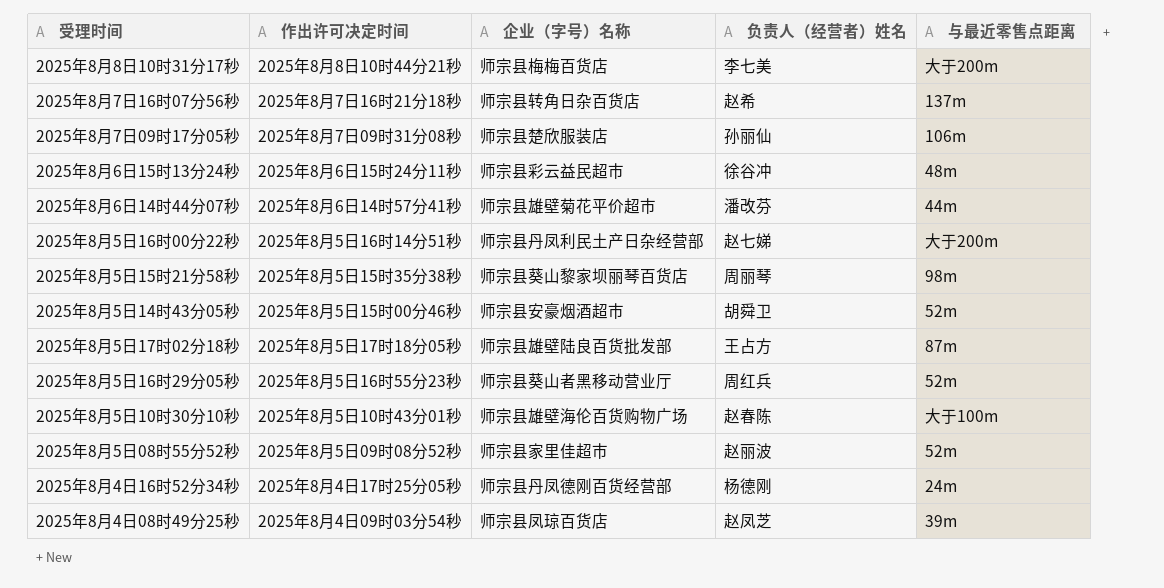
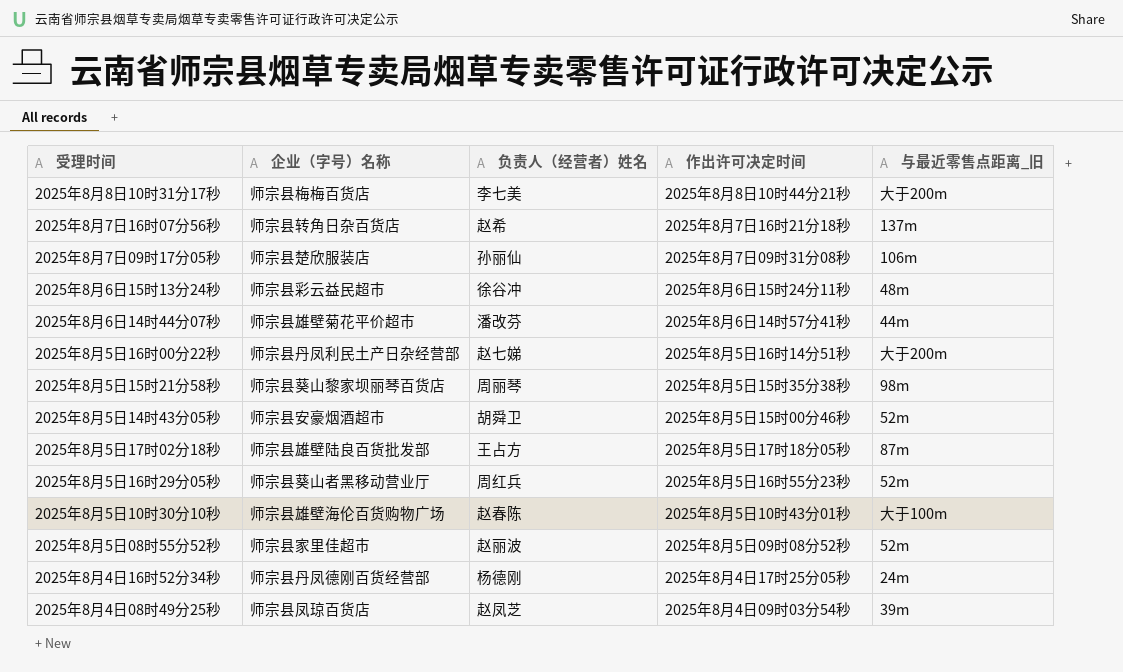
column 作出许可决定时间 | position: 2 -> 4
column name: 与最近零售点距离 -> 与最近零售点距离_旧

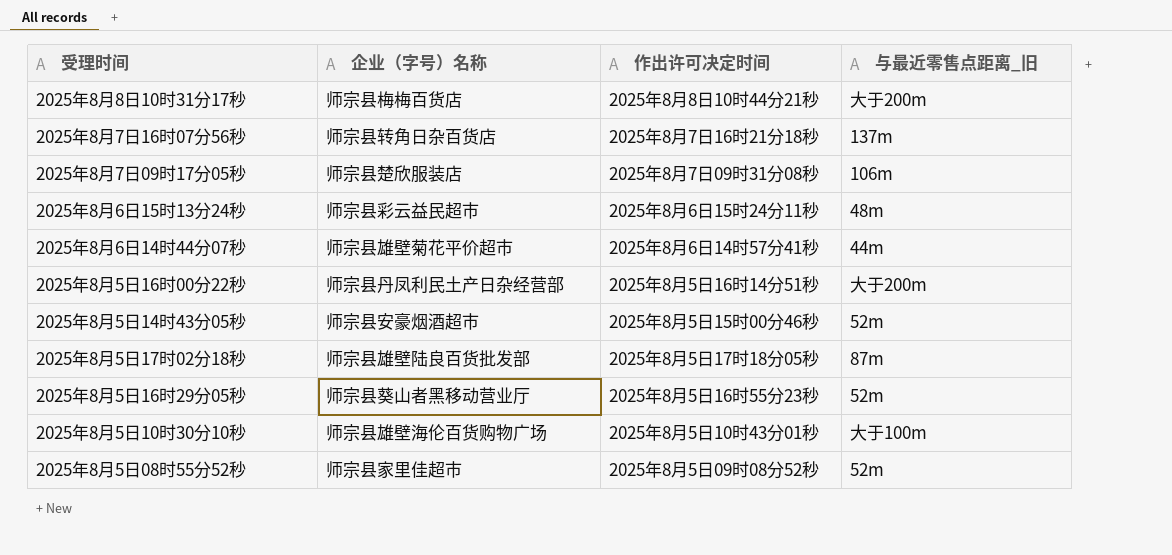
column 负责人（经营者）姓名 | position: 3 -> none
row 2025年8月5日15时21分58秒: 师宗县葵山黎家坝丽琴百货店 | 周丽琴 | 2025年8月5日15时35分38秒 | 98m -> none
row 2025年8月4日16时52分34秒: 师宗县丹凤德刚百货经营部 | 杨德刚 | 2025年8月4日17时25分05秒 | 24m -> none
row 2025年8月4日08时49分25秒: 师宗县凤琼百货店 | 赵凤芝 | 2025年8月4日09时03分54秒 | 39m -> none

